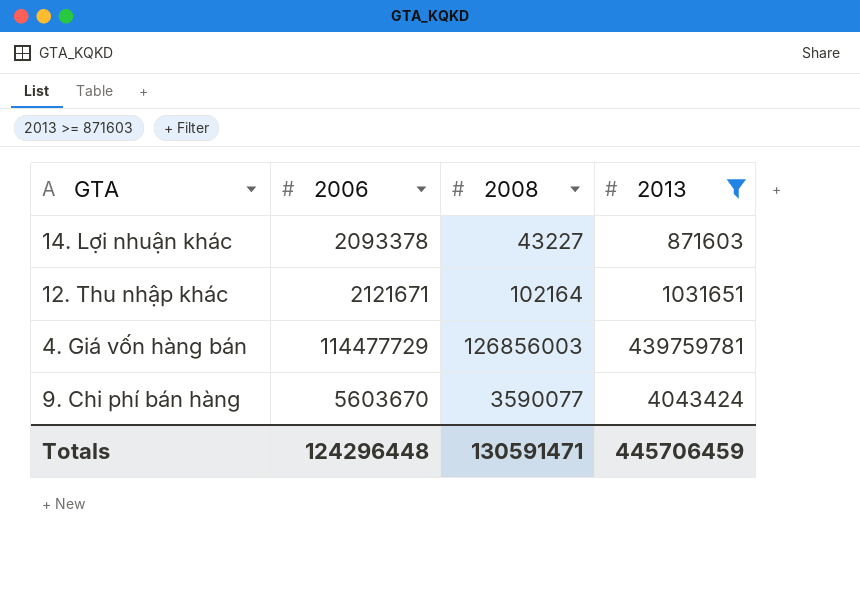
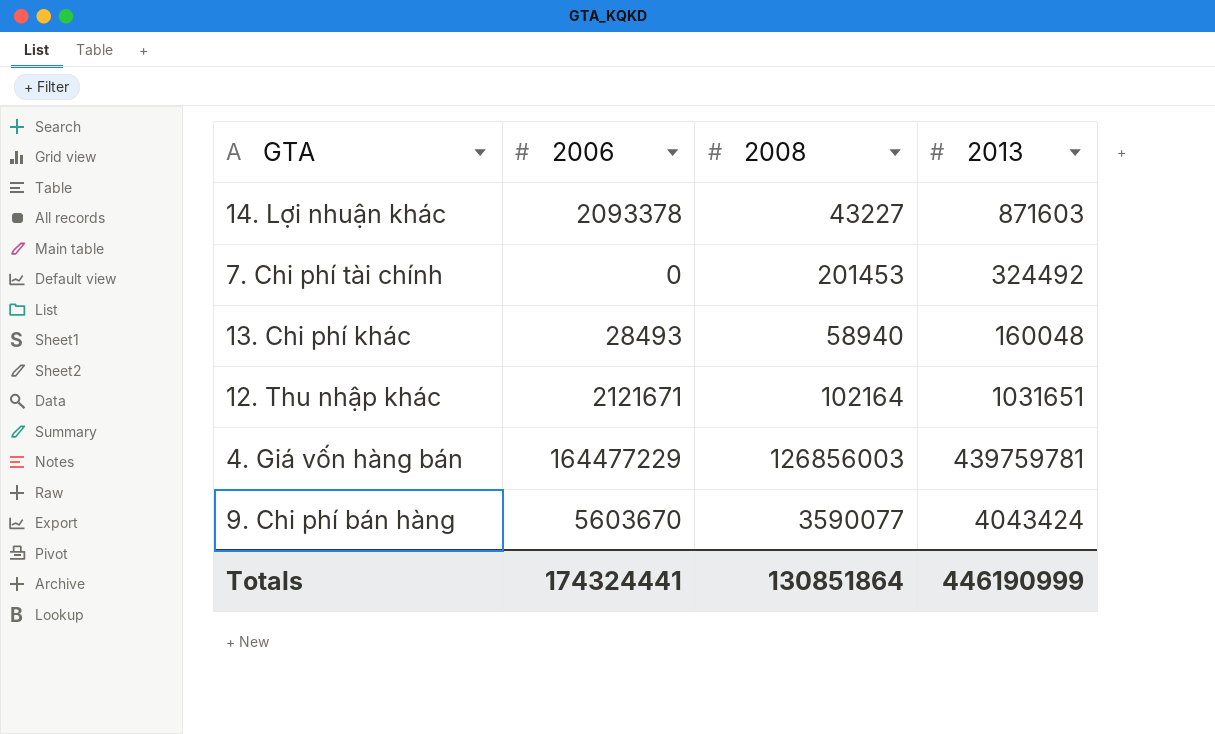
filter: 2013 >= 871603 -> none
4. Giá vốn hàng bán | 2006: 114477729 -> 164477229
Totals | 2006: 124296448 -> 174324441
Totals | 2008: 130591471 -> 130851864
Totals | 2013: 445706459 -> 446190999

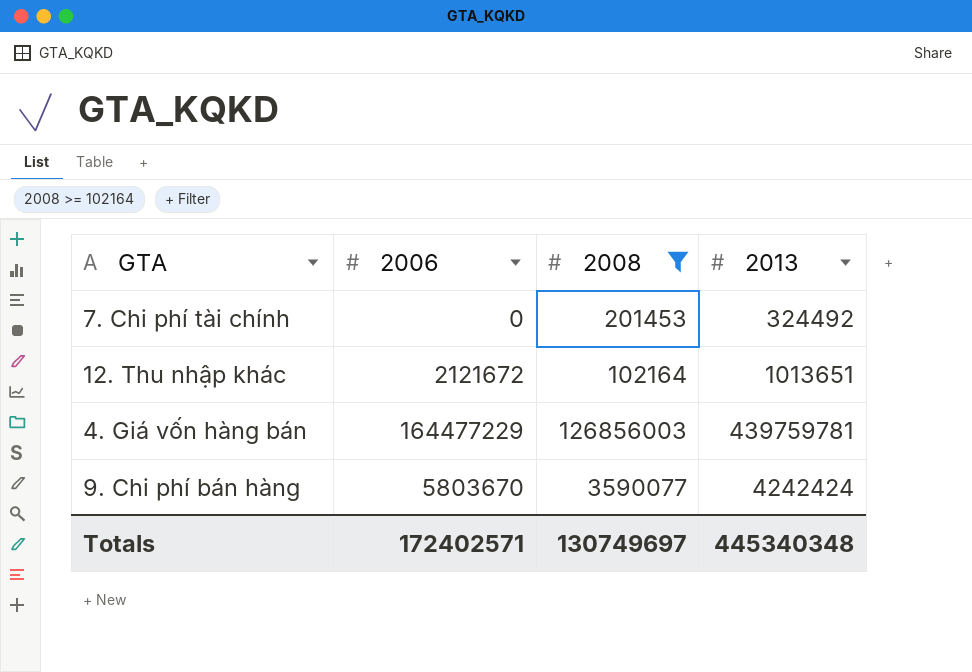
filter: none -> 2008 >= 102164
12. Thu nhập khác | 2006: 2121671 -> 2121672
12. Thu nhập khác | 2013: 1031651 -> 1013651
9. Chi phí bán hàng | 2006: 5603670 -> 5803670
9. Chi phí bán hàng | 2013: 4043424 -> 4242424
Totals | 2006: 174324441 -> 172402571
Totals | 2008: 130851864 -> 130749697
Totals | 2013: 446190999 -> 445340348

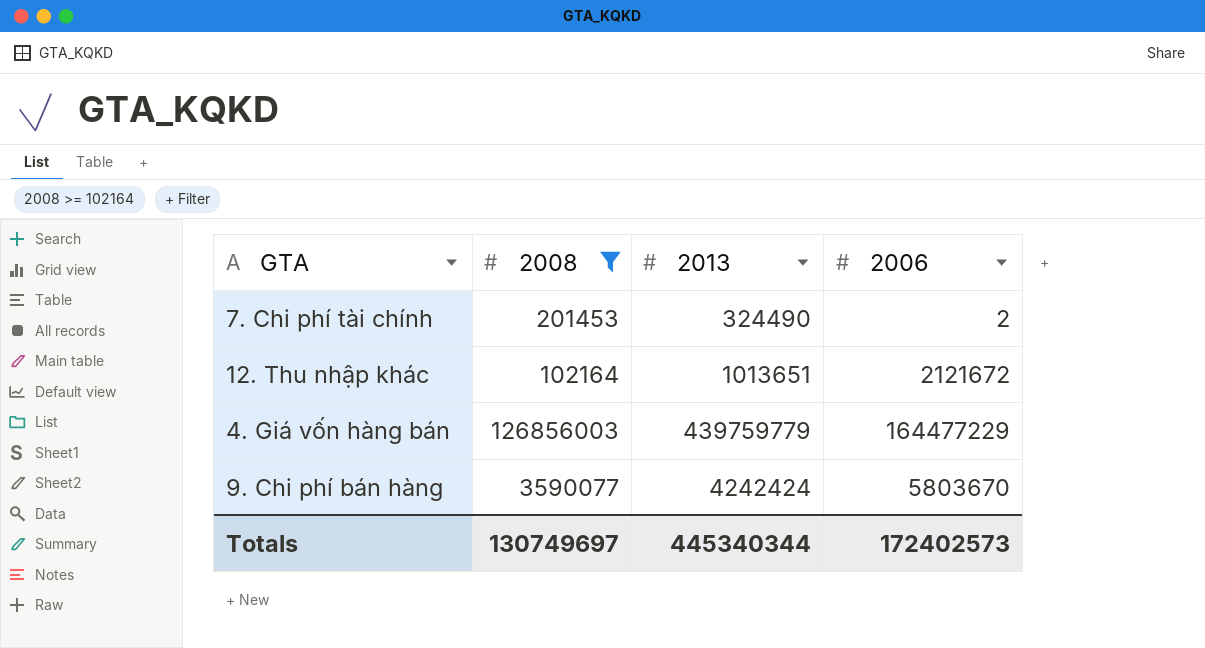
column 2006 | position: 2 -> 4
7. Chi phí tài chính | 2013: 324492 -> 324490
7. Chi phí tài chính | 2006: 0 -> 2
4. Giá vốn hàng bán | 2013: 439759781 -> 439759779
Totals | 2013: 445340348 -> 445340344
Totals | 2006: 172402571 -> 172402573

